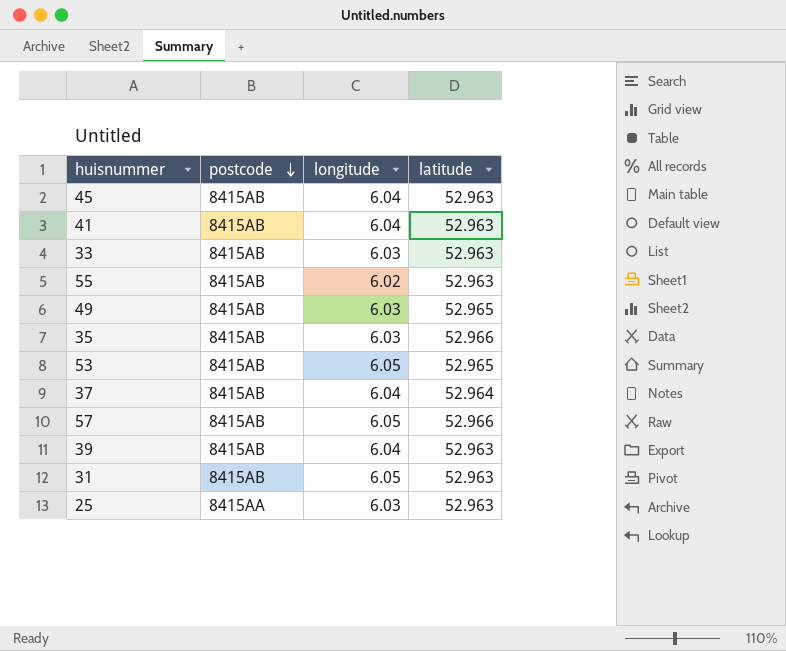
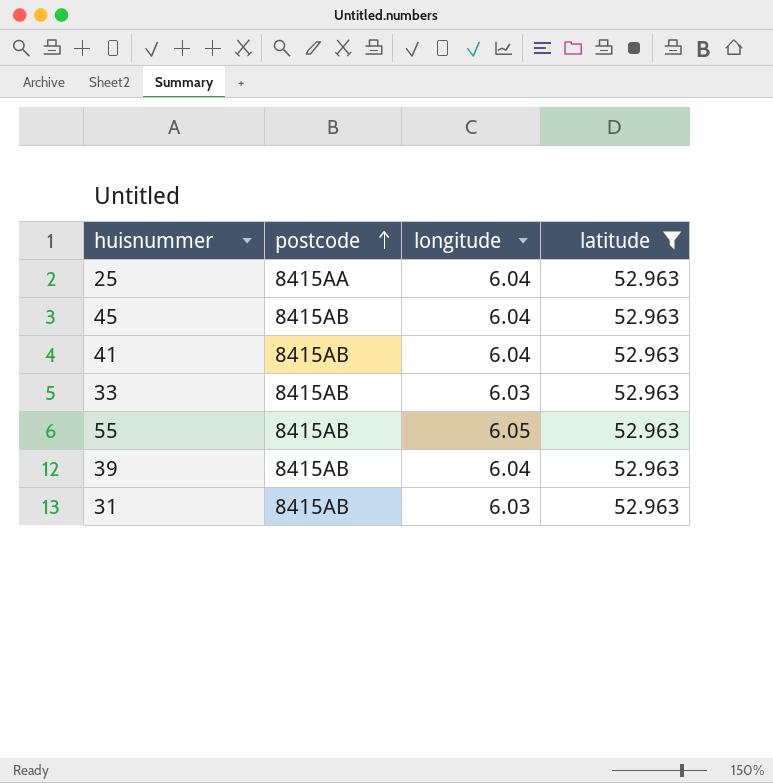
filter: none -> latitude = 52.963
row order: postcode descending -> postcode ascending
25 | longitude: 6.03 -> 6.04
55 | longitude: 6.02 -> 6.05
31 | longitude: 6.05 -> 6.03

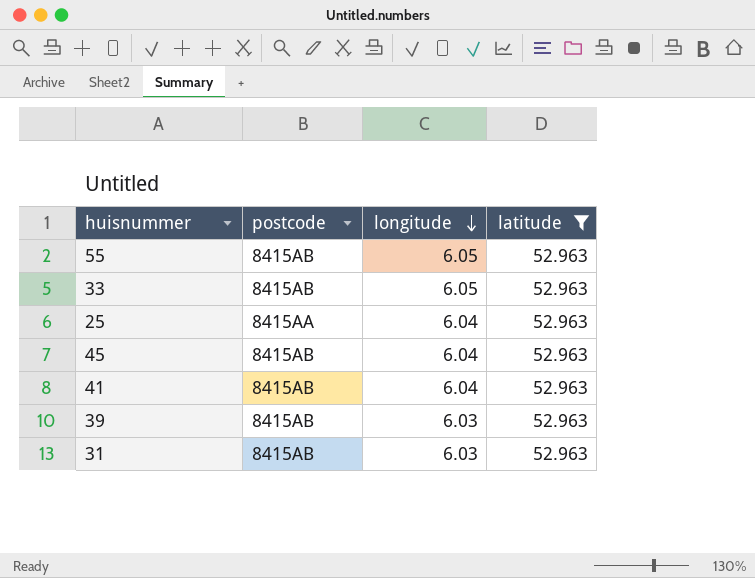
row order: postcode ascending -> longitude descending
33 | longitude: 6.03 -> 6.05
39 | longitude: 6.04 -> 6.03

